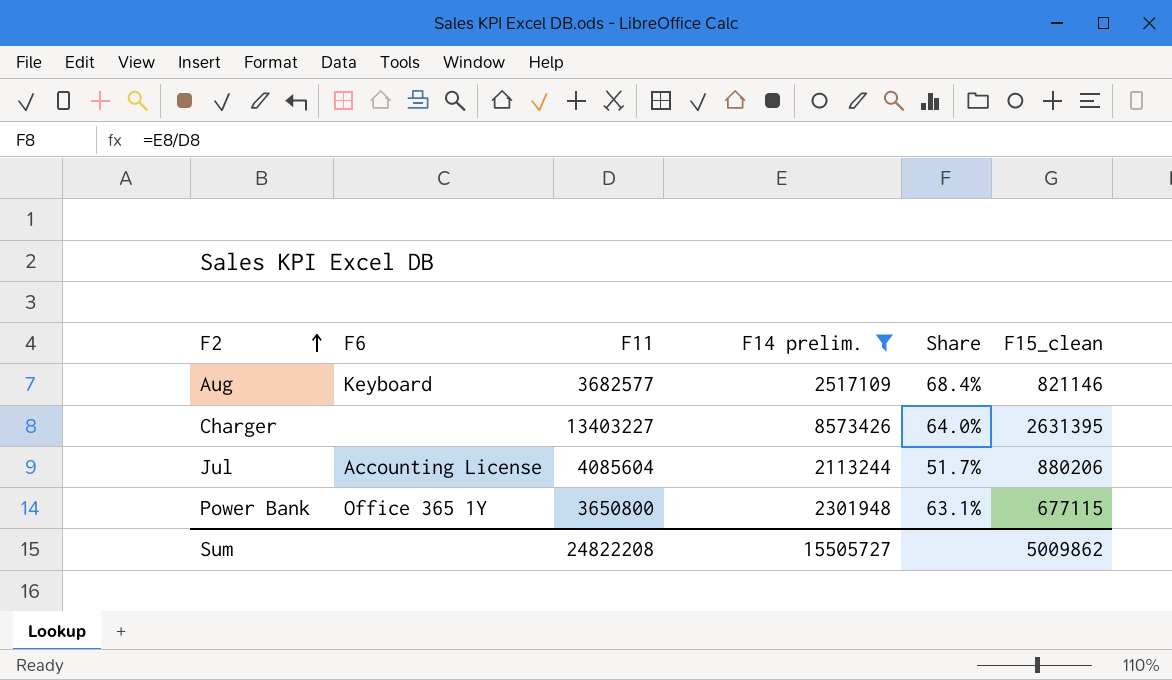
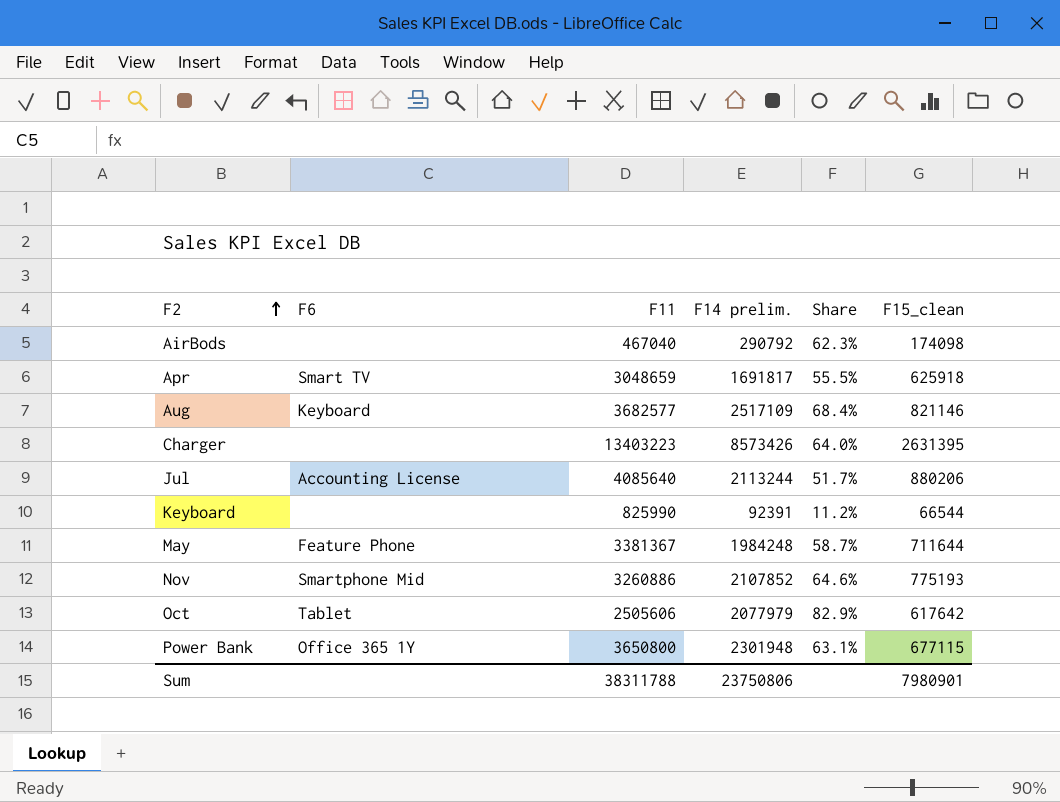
filter: F14 prelim. >= 2113244 -> none
Charger | F11: 13403227 -> 13403223
Jul | F11: 4085604 -> 4085640
Sum | F11: 24822208 -> 38311788
Sum | F14 prelim.: 15505727 -> 23750806
Sum | F15_clean: 5009862 -> 7980901

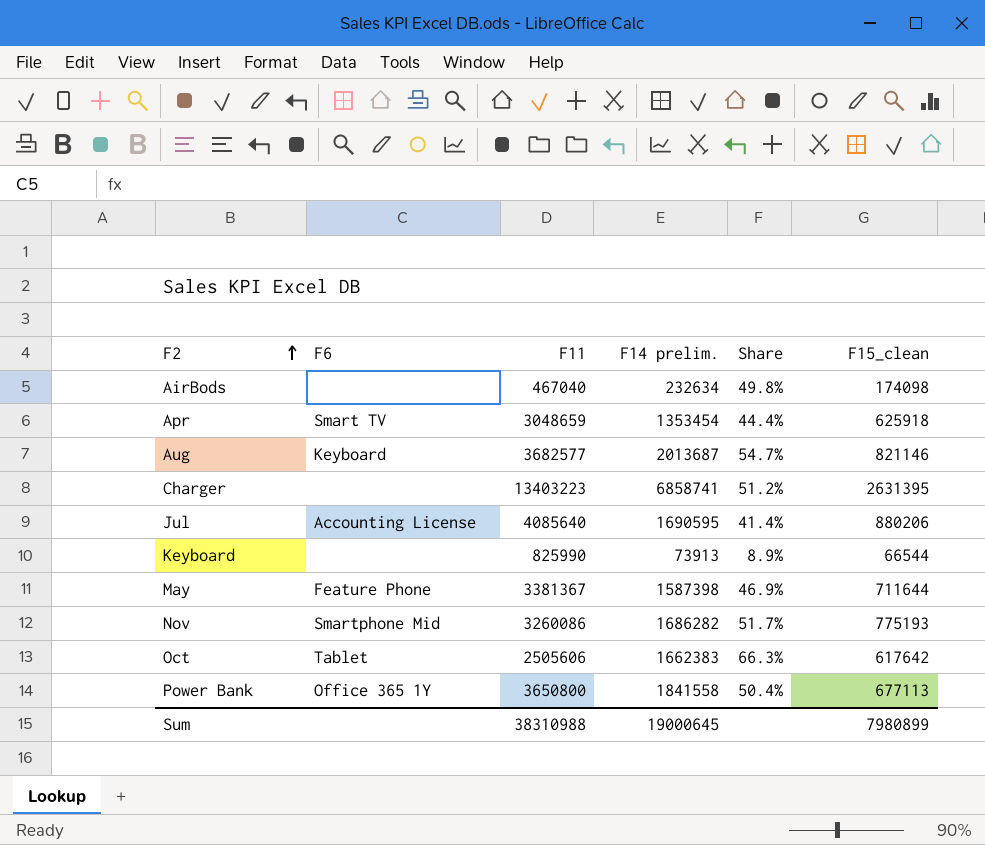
AirBods | F14 prelim.: 290792 -> 232634
AirBods | Share: 62.3% -> 49.8%
Apr | F14 prelim.: 1691817 -> 1353454
Apr | Share: 55.5% -> 44.4%
Aug | F14 prelim.: 2517109 -> 2013687
Aug | Share: 68.4% -> 54.7%
Charger | F14 prelim.: 8573426 -> 6858741
Charger | Share: 64.0% -> 51.2%
Jul | F14 prelim.: 2113244 -> 1690595
Jul | Share: 51.7% -> 41.4%
Keyboard | F14 prelim.: 92391 -> 73913
Keyboard | Share: 11.2% -> 8.9%
May | F14 prelim.: 1984248 -> 1587398
May | Share: 58.7% -> 46.9%
Nov | F11: 3260886 -> 3260086
Nov | F14 prelim.: 2107852 -> 1686282
Nov | Share: 64.6% -> 51.7%
Oct | F14 prelim.: 2077979 -> 1662383
Oct | Share: 82.9% -> 66.3%
Power Bank | F14 prelim.: 2301948 -> 1841558
Power Bank | Share: 63.1% -> 50.4%
Power Bank | F15_clean: 677115 -> 677113
Sum | F11: 38311788 -> 38310988
Sum | F14 prelim.: 23750806 -> 19000645
Sum | F15_clean: 7980901 -> 7980899

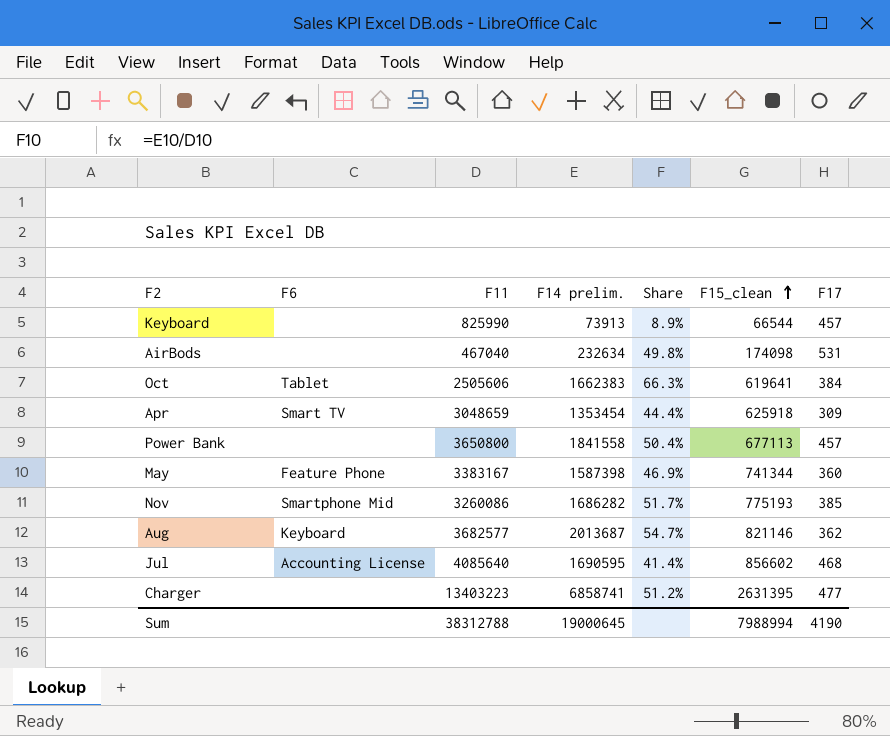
row order: F2 ascending -> F15_clean ascending
column F17 | position: none -> 7
Oct | F15_clean: 617642 -> 619641
Power Bank | F6: Office 365 1Y -> none
May | F11: 3381367 -> 3383167
May | F15_clean: 711644 -> 741344
Jul | F15_clean: 880206 -> 856602
Sum | F11: 38310988 -> 38312788
Sum | F15_clean: 7980899 -> 7988994

